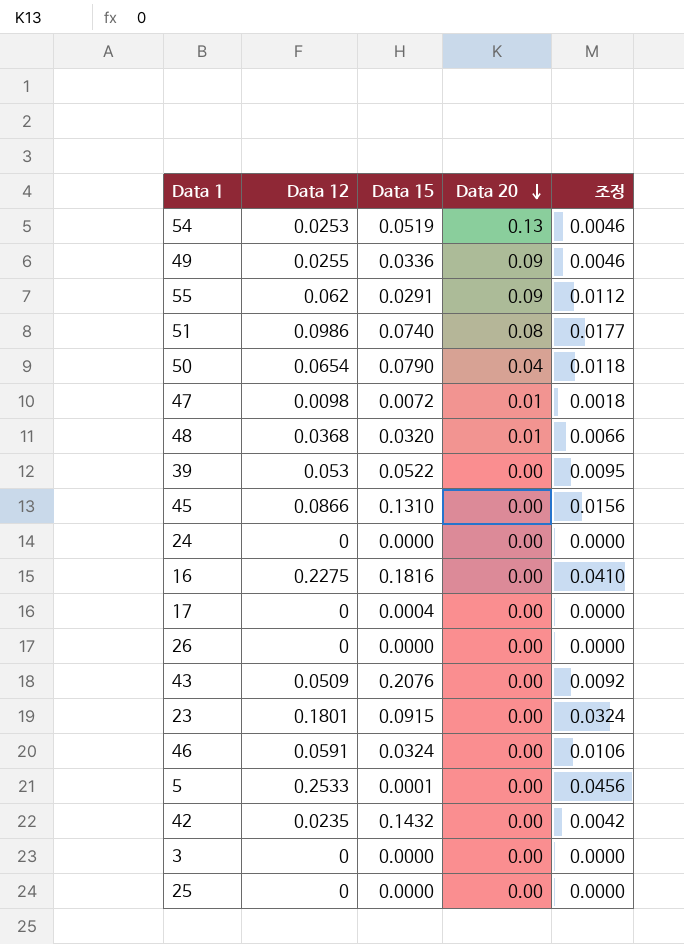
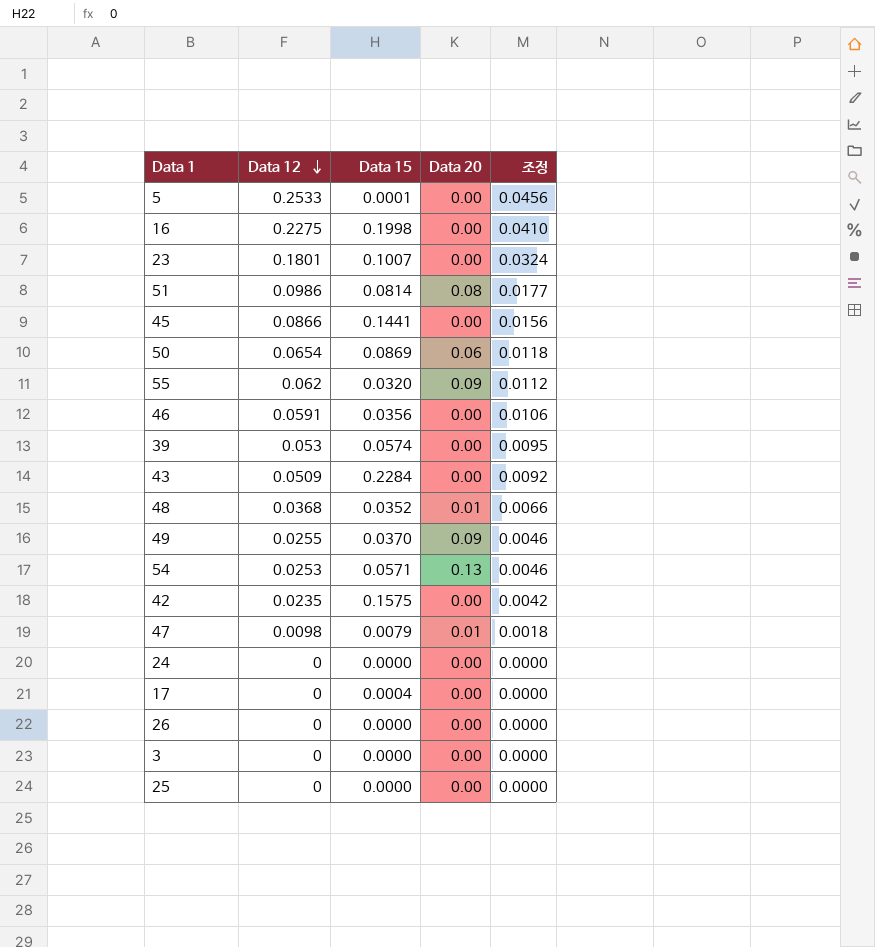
row order: Data 20 descending -> Data 12 descending
16 | Data 15: 0.1816 -> 0.1998
23 | Data 15: 0.0915 -> 0.1007
51 | Data 15: 0.0740 -> 0.0814
45 | Data 15: 0.1310 -> 0.1441
50 | Data 15: 0.0790 -> 0.0869
50 | Data 20: 0.04 -> 0.06
55 | Data 15: 0.0291 -> 0.0320
46 | Data 15: 0.0324 -> 0.0356
39 | Data 15: 0.0522 -> 0.0574
43 | Data 15: 0.2076 -> 0.2284
48 | Data 15: 0.0320 -> 0.0352
49 | Data 15: 0.0336 -> 0.0370
54 | Data 15: 0.0519 -> 0.0571
42 | Data 15: 0.1432 -> 0.1575
47 | Data 15: 0.0072 -> 0.0079

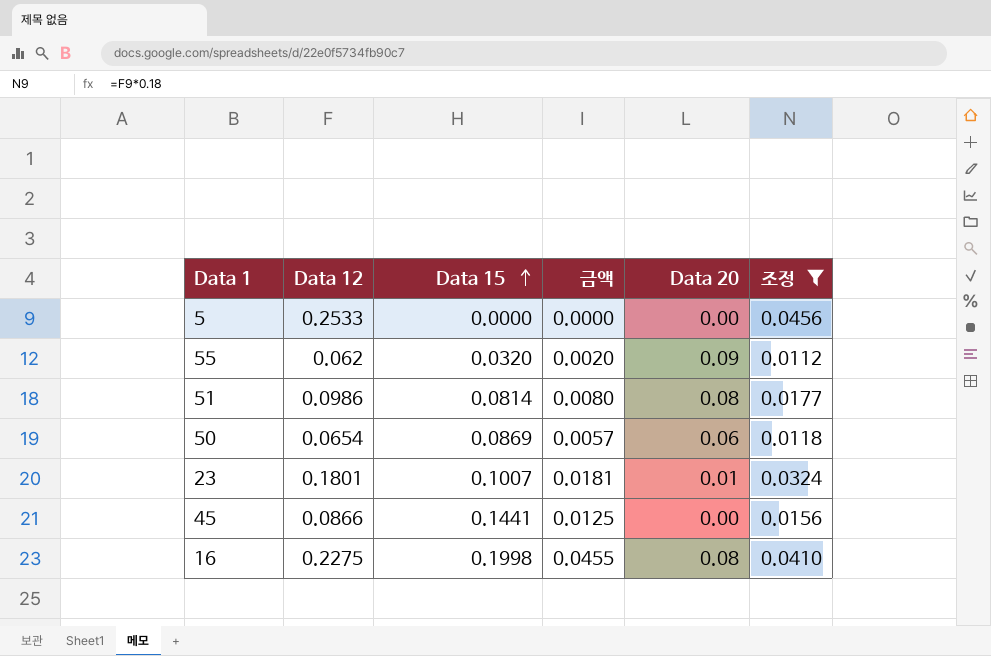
filter: none -> 조정 >= 0.0112
row order: Data 12 descending -> Data 15 ascending
column 금액 | formula: none -> [Data 12] * [Data 15]
5 | Data 15: 0.0001 -> 0.0000
23 | Data 20: 0.00 -> 0.01
16 | Data 20: 0.00 -> 0.08

